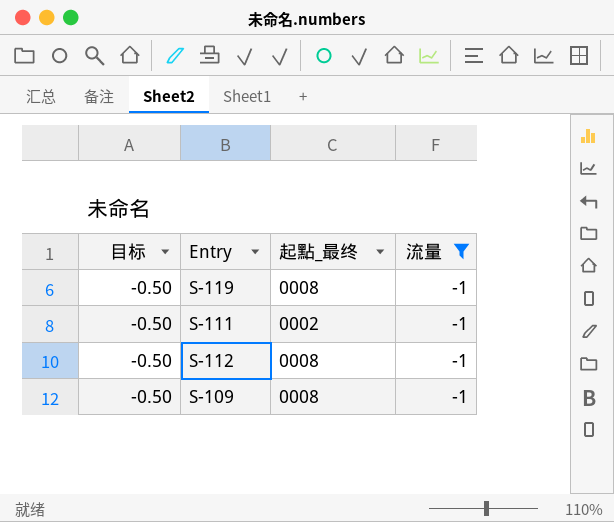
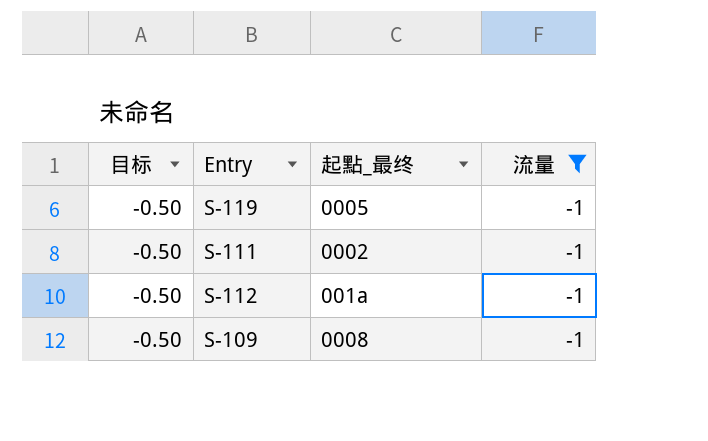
S-119 | 起點_最终: 0008 -> 0005
S-112 | 起點_最终: 0008 -> 001a

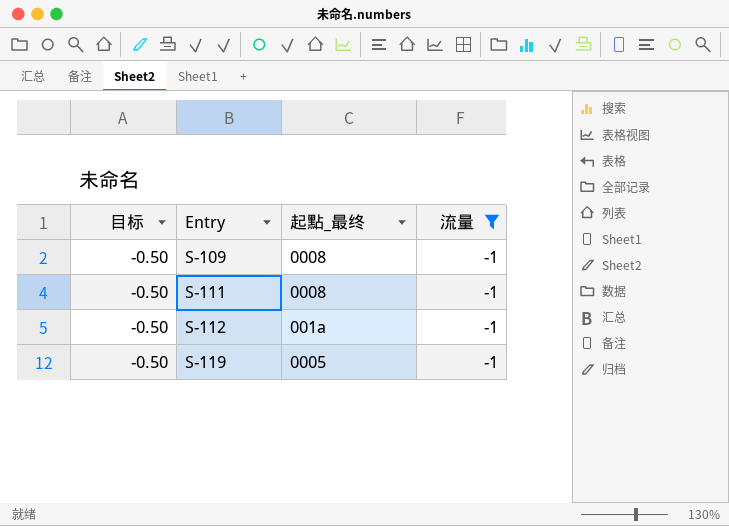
row order: none -> Entry ascending
S-111 | 起點_最终: 0002 -> 0008

